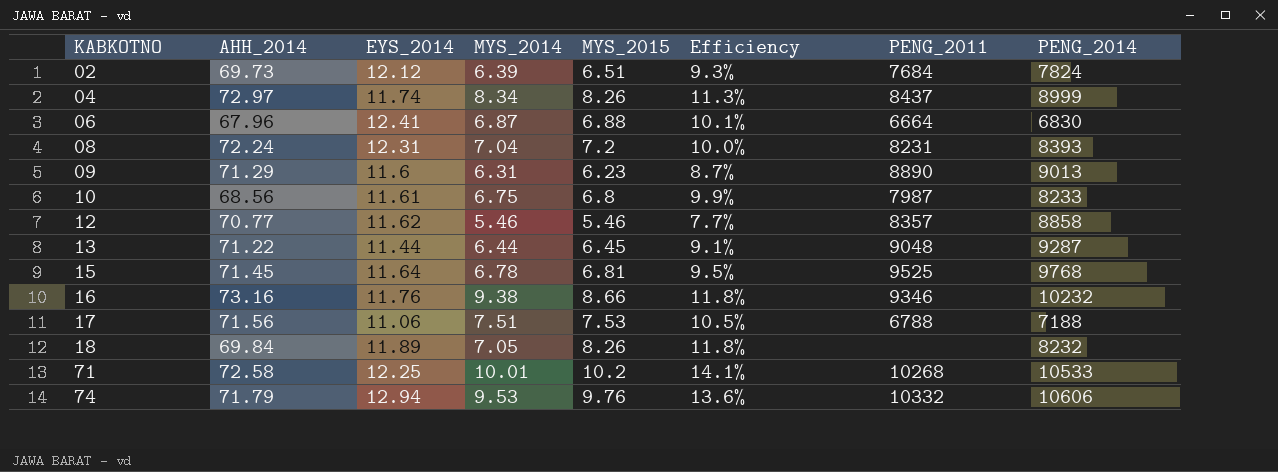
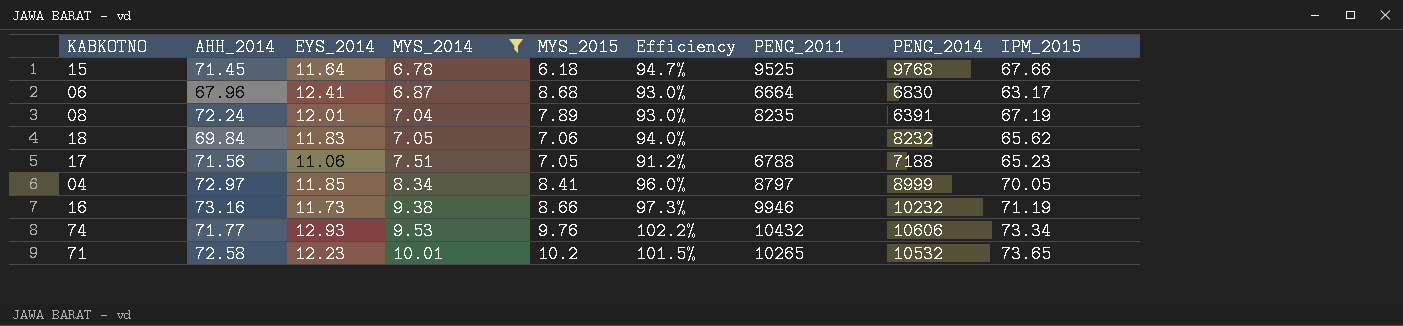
filter: none -> MYS_2014 >= 6.78
row order: KABKOTNO ascending -> MYS_2014 ascending
column Efficiency | formula: [MYS_2015] / [AHH_2014] -> [IPM_2015] / [AHH_2014]
column IPM_2015 | position: none -> 9
15 | MYS_2015: 6.81 -> 6.18
06 | MYS_2015: 6.88 -> 8.68
08 | EYS_2014: 12.31 -> 12.01
08 | MYS_2015: 7.2 -> 7.89
08 | PENG_2011: 8231 -> 8235
08 | PENG_2014: 8393 -> 6391
18 | EYS_2014: 11.89 -> 11.83
18 | MYS_2015: 8.26 -> 7.06
17 | MYS_2015: 7.53 -> 7.05
04 | EYS_2014: 11.74 -> 11.85
04 | MYS_2015: 8.26 -> 8.41
04 | PENG_2011: 8437 -> 8797
16 | EYS_2014: 11.76 -> 11.73
16 | PENG_2011: 9346 -> 9946
74 | AHH_2014: 71.79 -> 71.77
74 | EYS_2014: 12.94 -> 12.93
74 | PENG_2011: 10332 -> 10432
71 | EYS_2014: 12.25 -> 12.23
71 | PENG_2011: 10268 -> 10265
71 | PENG_2014: 10533 -> 10532

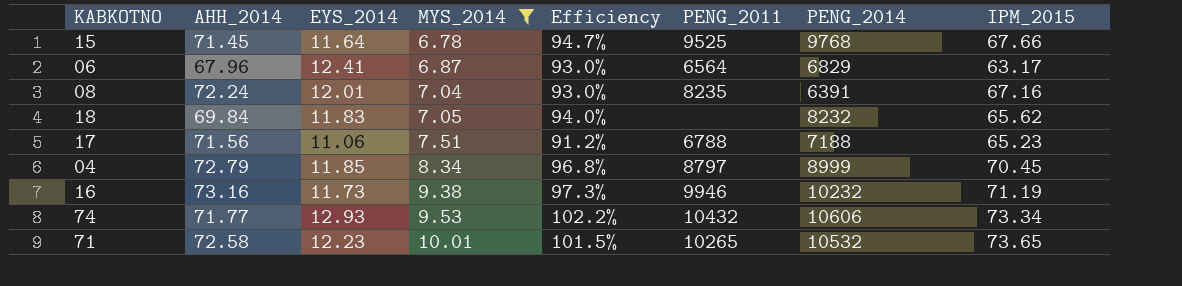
column MYS_2015 | position: 5 -> none
06 | PENG_2011: 6664 -> 6564
06 | PENG_2014: 6830 -> 6829
08 | IPM_2015: 67.19 -> 67.16
04 | AHH_2014: 72.97 -> 72.79
04 | Efficiency: 96.0% -> 96.8%
04 | IPM_2015: 70.05 -> 70.45

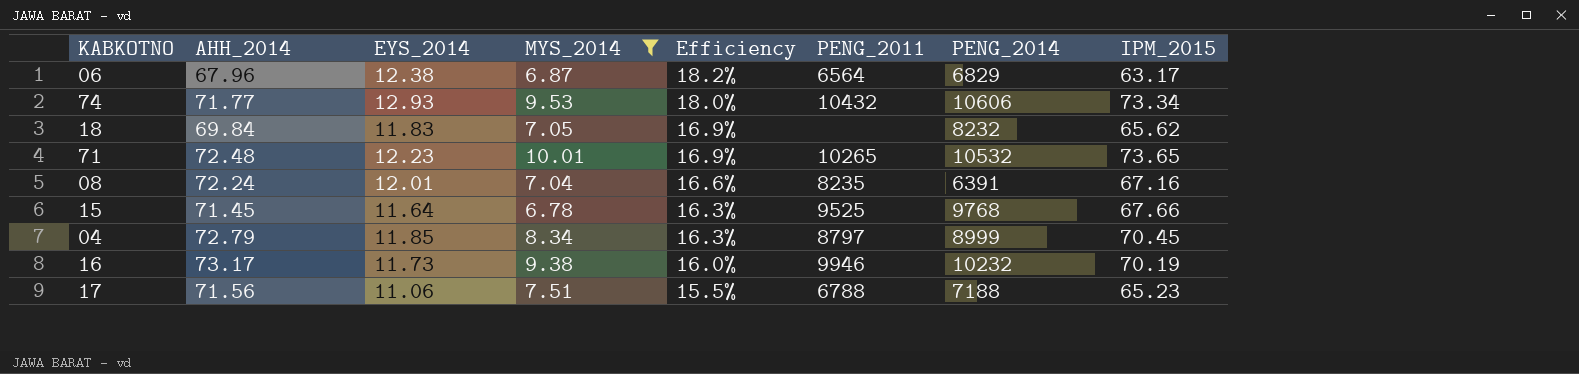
row order: MYS_2014 ascending -> Efficiency descending
column Efficiency | formula: [IPM_2015] / [AHH_2014] -> [EYS_2014] / [AHH_2014]
06 | EYS_2014: 12.41 -> 12.38
71 | AHH_2014: 72.58 -> 72.48
16 | AHH_2014: 73.16 -> 73.17
16 | IPM_2015: 71.19 -> 70.19

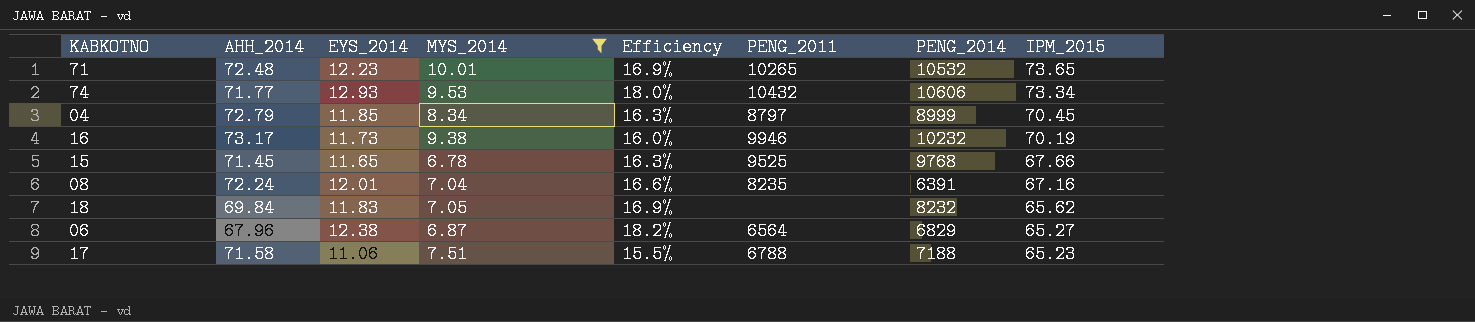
row order: Efficiency descending -> IPM_2015 descending
15 | EYS_2014: 11.64 -> 11.65
06 | IPM_2015: 63.17 -> 65.27
17 | AHH_2014: 71.56 -> 71.58

